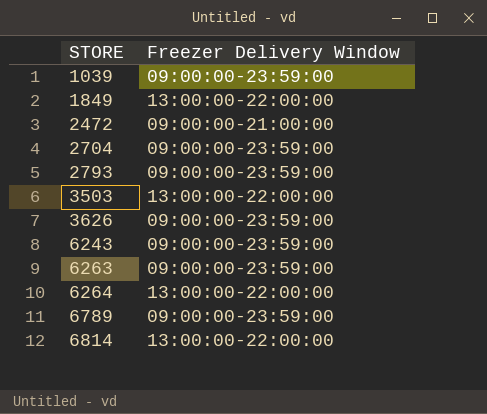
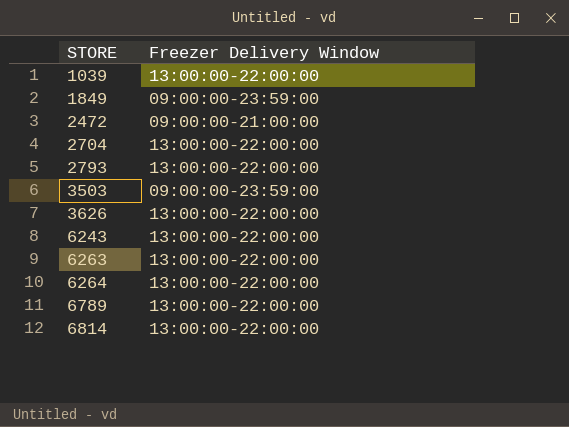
1039 | Freezer Delivery Window: 09:00:00-23:59:00 -> 13:00:00-22:00:00
1849 | Freezer Delivery Window: 13:00:00-22:00:00 -> 09:00:00-23:59:00
2704 | Freezer Delivery Window: 09:00:00-23:59:00 -> 13:00:00-22:00:00
2793 | Freezer Delivery Window: 09:00:00-23:59:00 -> 13:00:00-22:00:00
3503 | Freezer Delivery Window: 13:00:00-22:00:00 -> 09:00:00-23:59:00
3626 | Freezer Delivery Window: 09:00:00-23:59:00 -> 13:00:00-22:00:00
6243 | Freezer Delivery Window: 09:00:00-23:59:00 -> 13:00:00-22:00:00
6263 | Freezer Delivery Window: 09:00:00-23:59:00 -> 13:00:00-22:00:00
6789 | Freezer Delivery Window: 09:00:00-23:59:00 -> 13:00:00-22:00:00

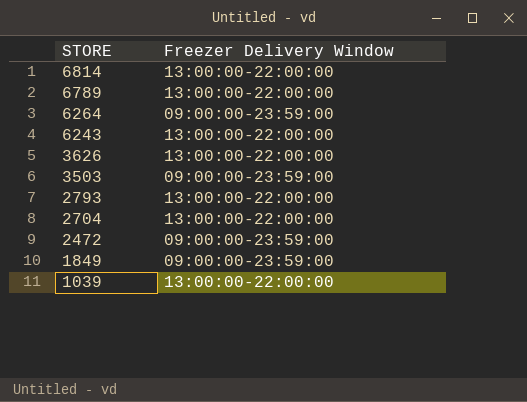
row order: STORE ascending -> STORE descending
row 6263: 13:00:00-22:00:00 -> none
6264 | Freezer Delivery Window: 13:00:00-22:00:00 -> 09:00:00-23:59:00
2472 | Freezer Delivery Window: 09:00:00-21:00:00 -> 09:00:00-23:59:00

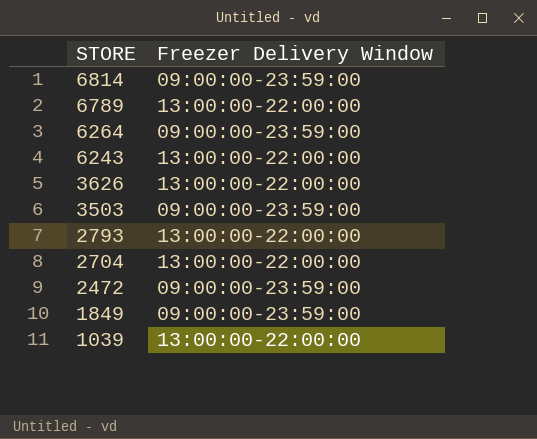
6814 | Freezer Delivery Window: 13:00:00-22:00:00 -> 09:00:00-23:59:00

